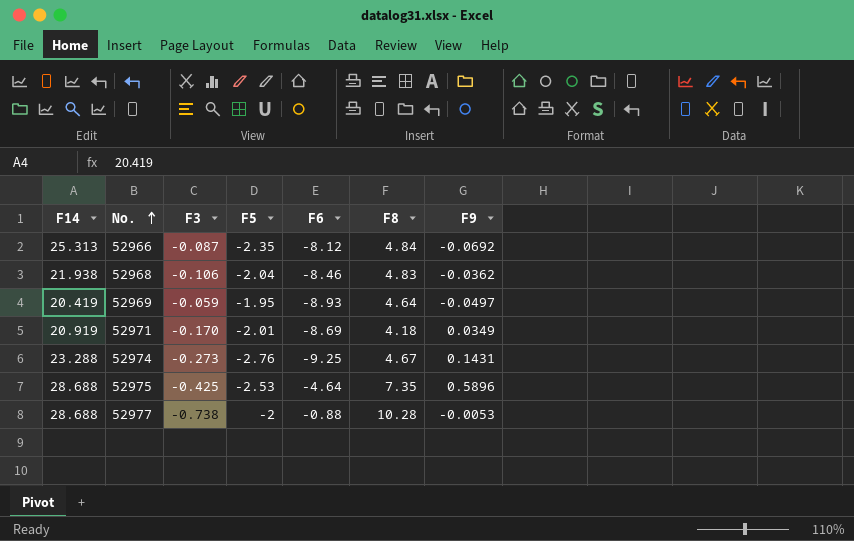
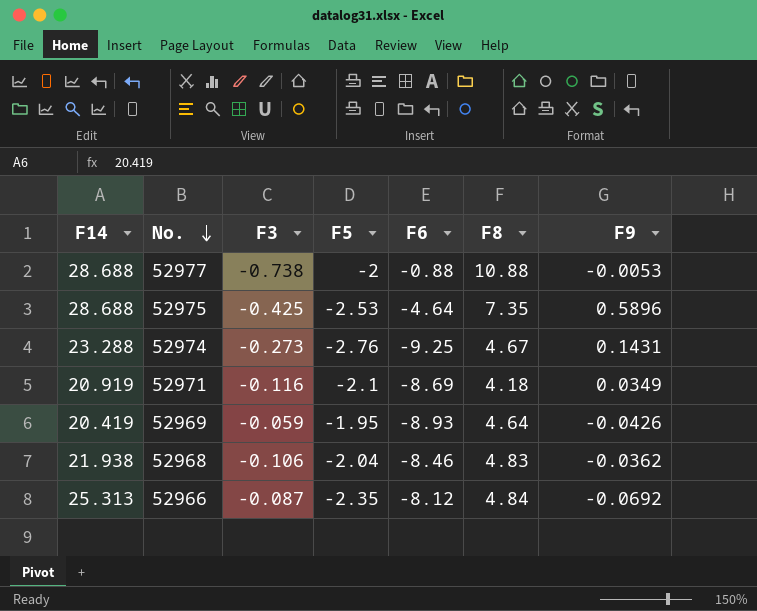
row order: No. ascending -> No. descending
52977 | F8: 10.28 -> 10.88
52971 | F3: -0.170 -> -0.116
52971 | F5: -2.01 -> -2.1
52969 | F9: -0.0497 -> -0.0426

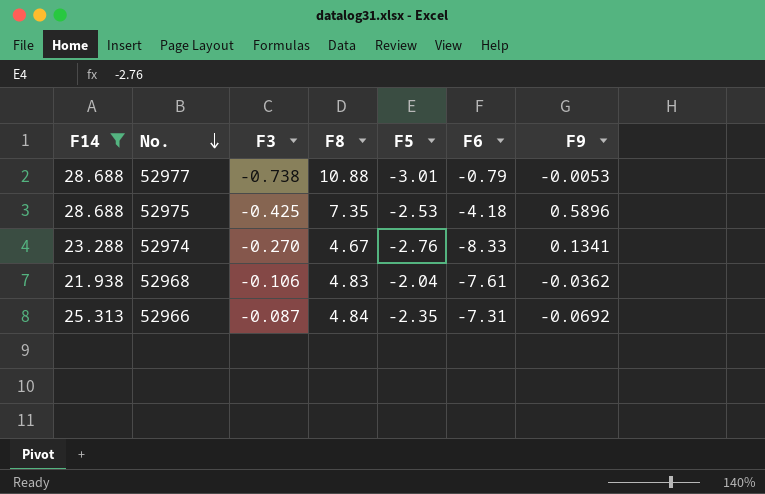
filter: none -> F14 >= 21.938
column F8 | position: 6 -> 4
52977 | F5: -2 -> -3.01
52977 | F6: -0.88 -> -0.79
52975 | F6: -4.64 -> -4.18
52974 | F3: -0.273 -> -0.270
52974 | F6: -9.25 -> -8.33
52974 | F9: 0.1431 -> 0.1341
52968 | F6: -8.46 -> -7.61
52966 | F6: -8.12 -> -7.31

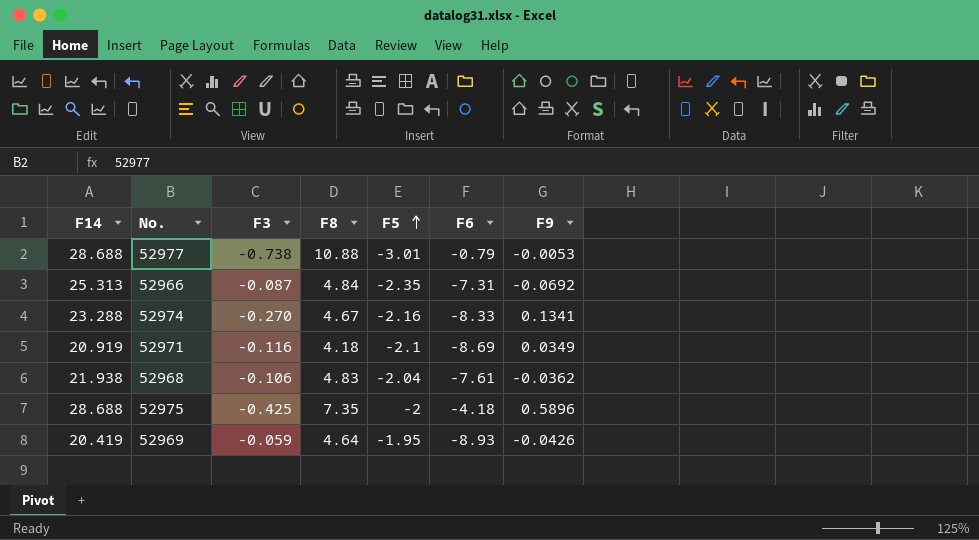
filter: F14 >= 21.938 -> none
row order: No. descending -> F5 ascending
52974 | F5: -2.76 -> -2.16
52975 | F5: -2.53 -> -2

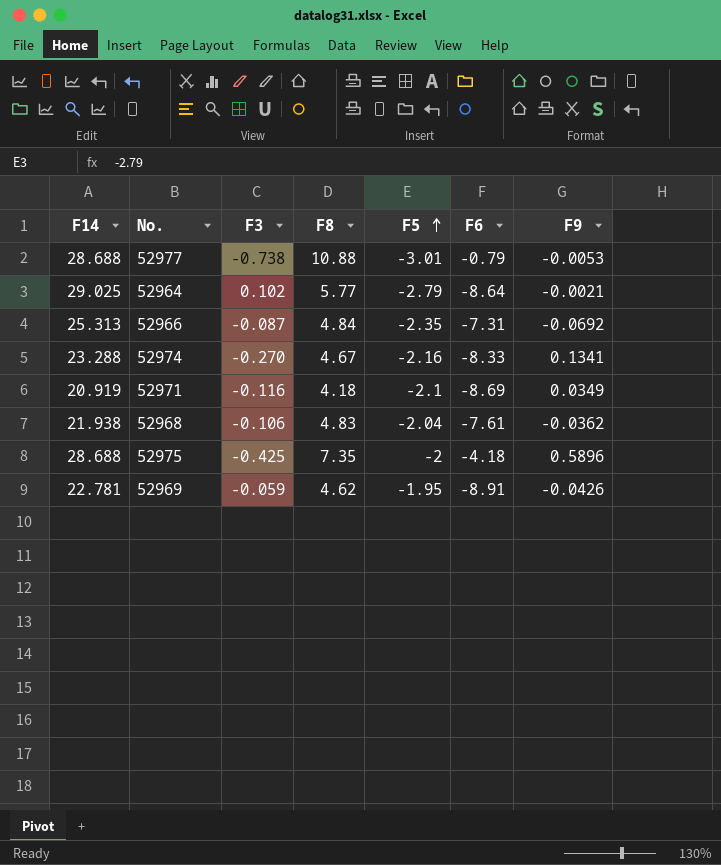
row 52964: none -> 29.025 | 0.102 | 5.77 | -2.79 | -8.64 | -0.0021
52969 | F14: 20.419 -> 22.781
52969 | F8: 4.64 -> 4.62
52969 | F6: -8.93 -> -8.91

